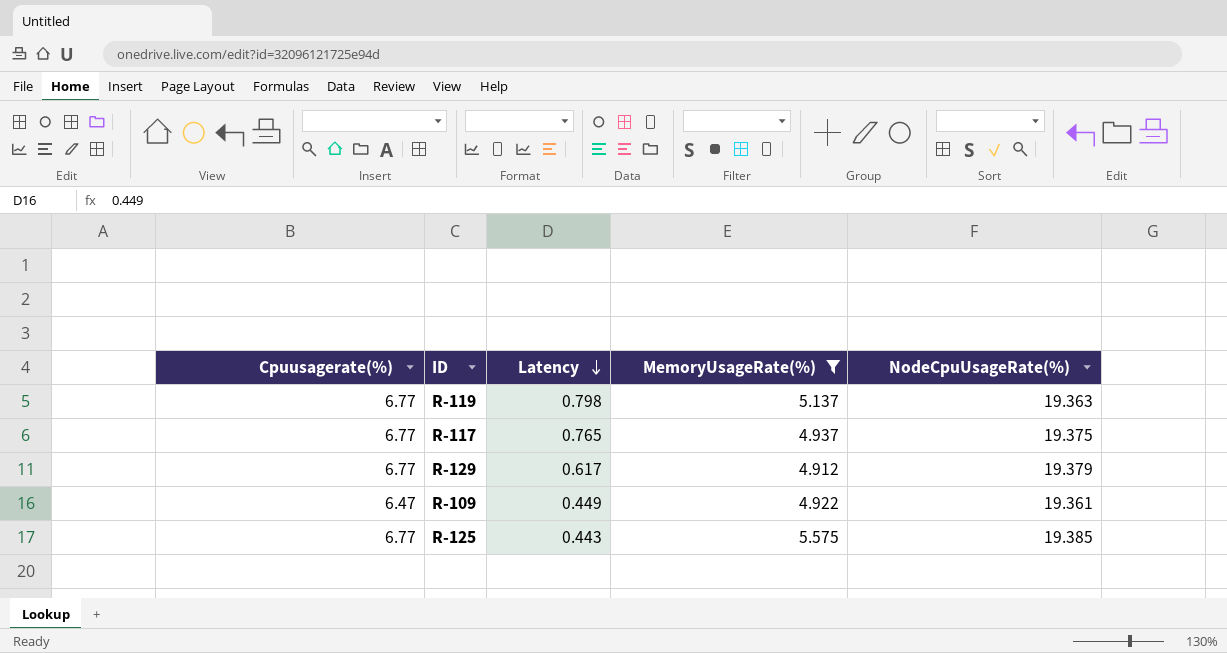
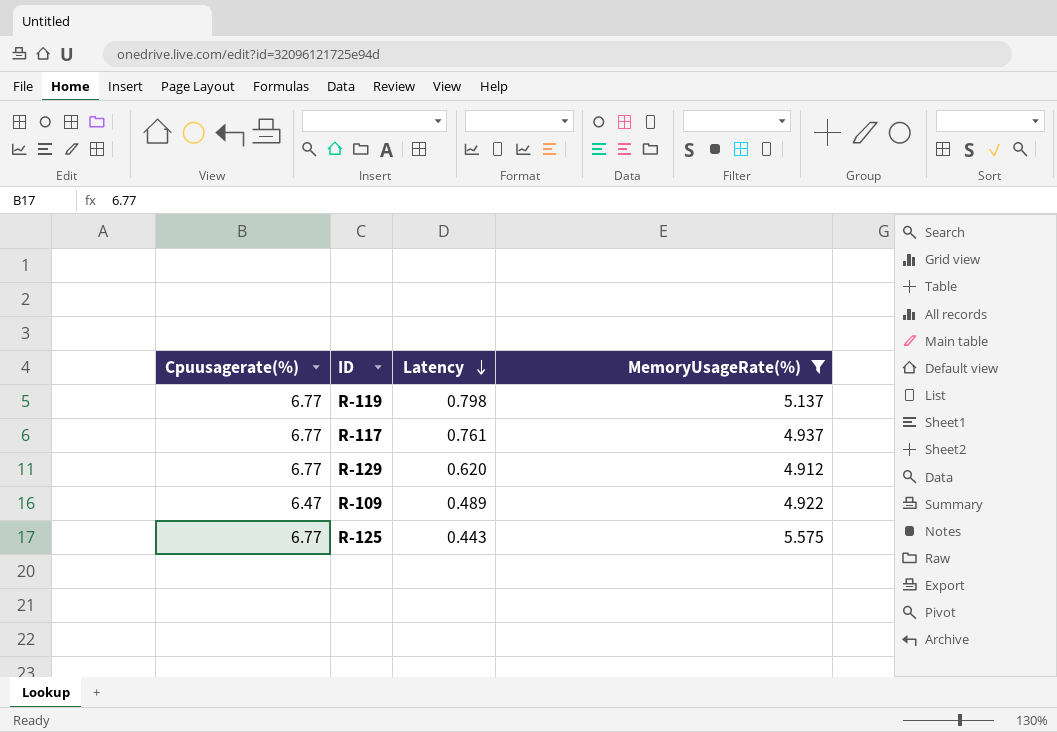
column NodeCpuUsageRate(%) | position: 5 -> none
R-117 | Latency: 0.765 -> 0.761
R-129 | Latency: 0.617 -> 0.620
R-109 | Latency: 0.449 -> 0.489

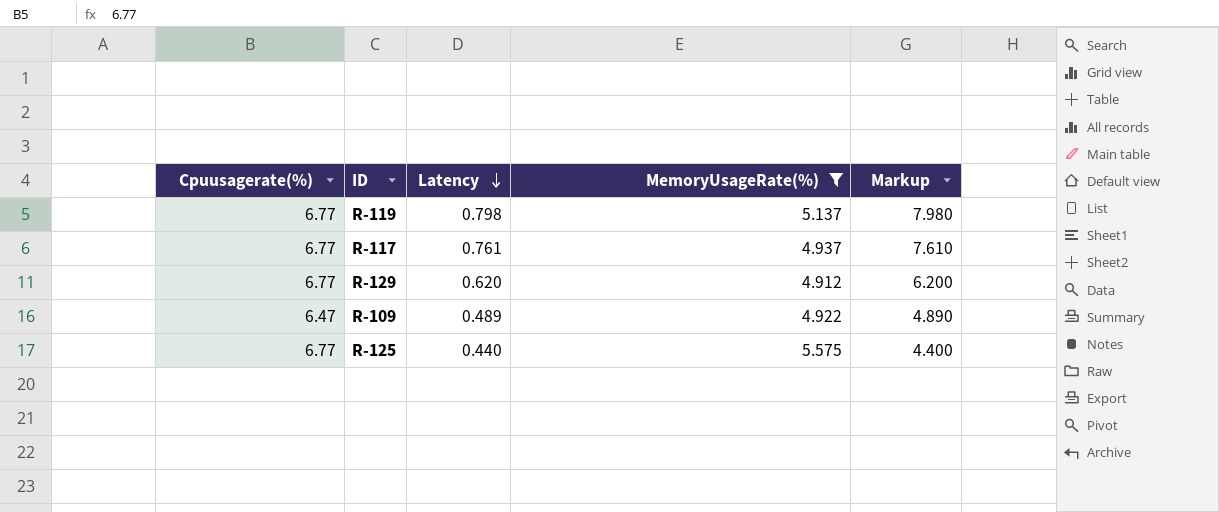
column Markup | formula: none -> [Latency] * 10
R-125 | Latency: 0.443 -> 0.440

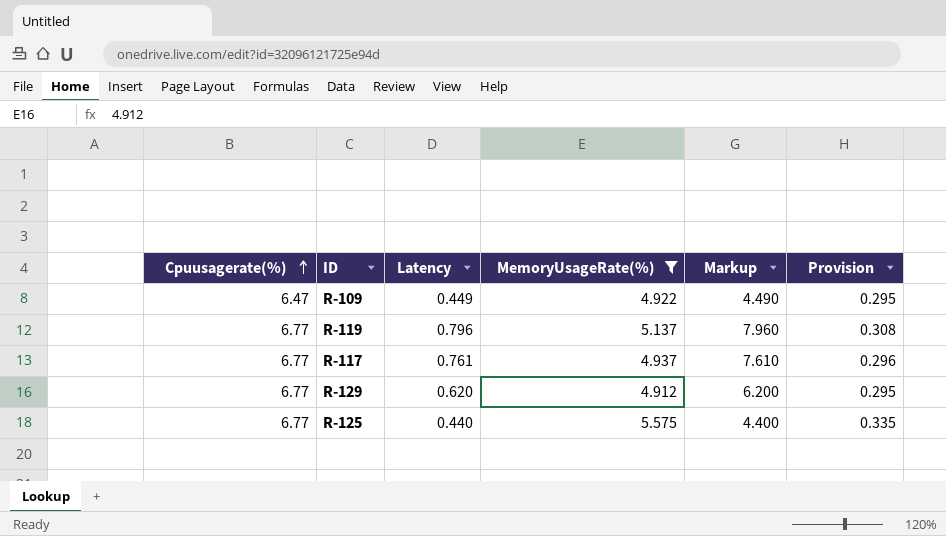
row order: Latency descending -> Cpuusagerate(%) ascending
column Provision | formula: none -> [MemoryUsageRate(%)] * 0.06
R-109 | Latency: 0.489 -> 0.449
R-109 | Markup: 4.890 -> 4.490
R-119 | Latency: 0.798 -> 0.796
R-119 | Markup: 7.980 -> 7.960

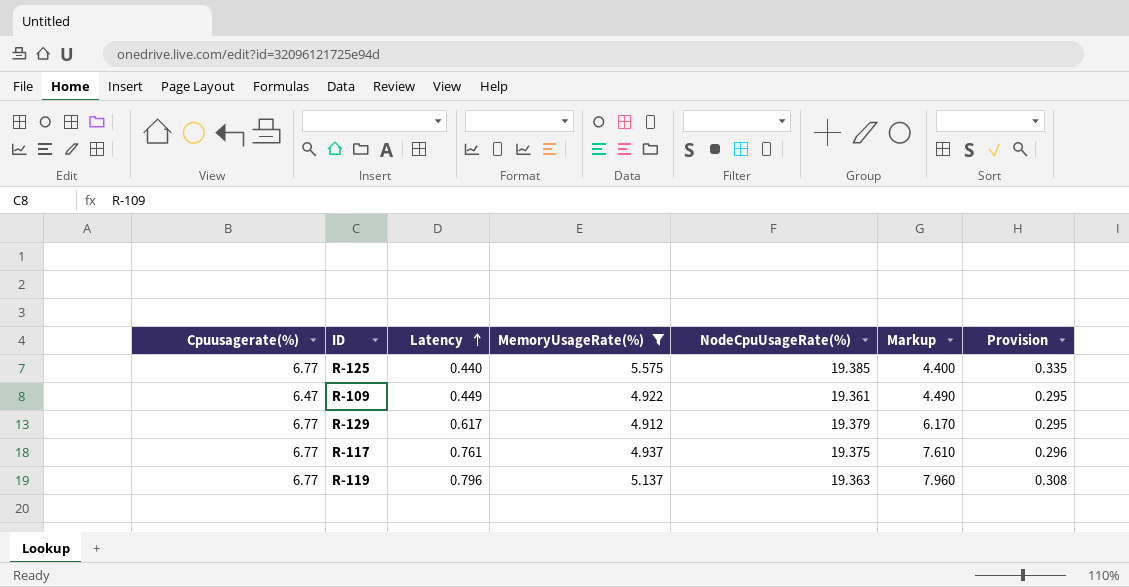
row order: Cpuusagerate(%) ascending -> Latency ascending
column NodeCpuUsageRate(%) | position: none -> 5
R-129 | Latency: 0.620 -> 0.617
R-129 | Markup: 6.200 -> 6.170

